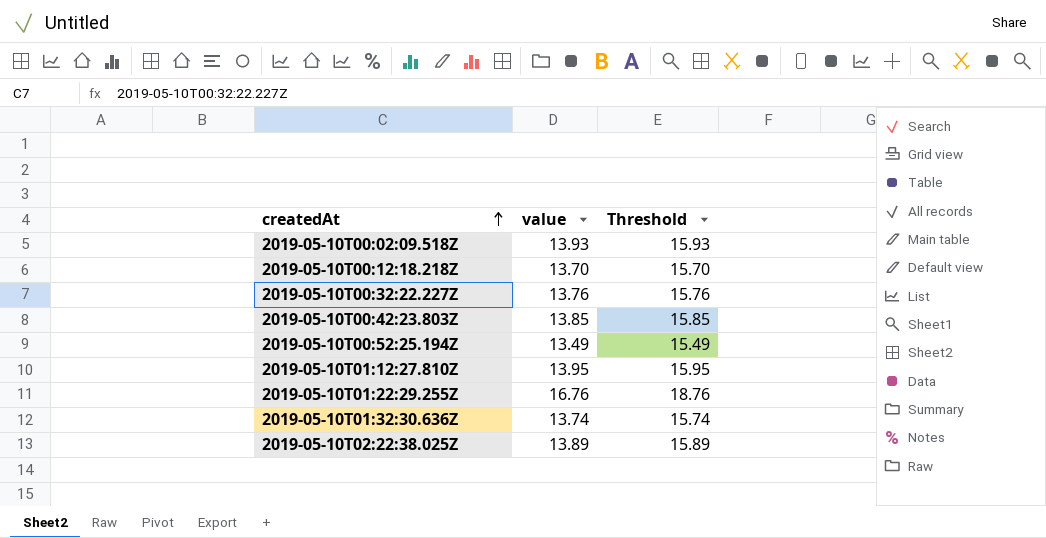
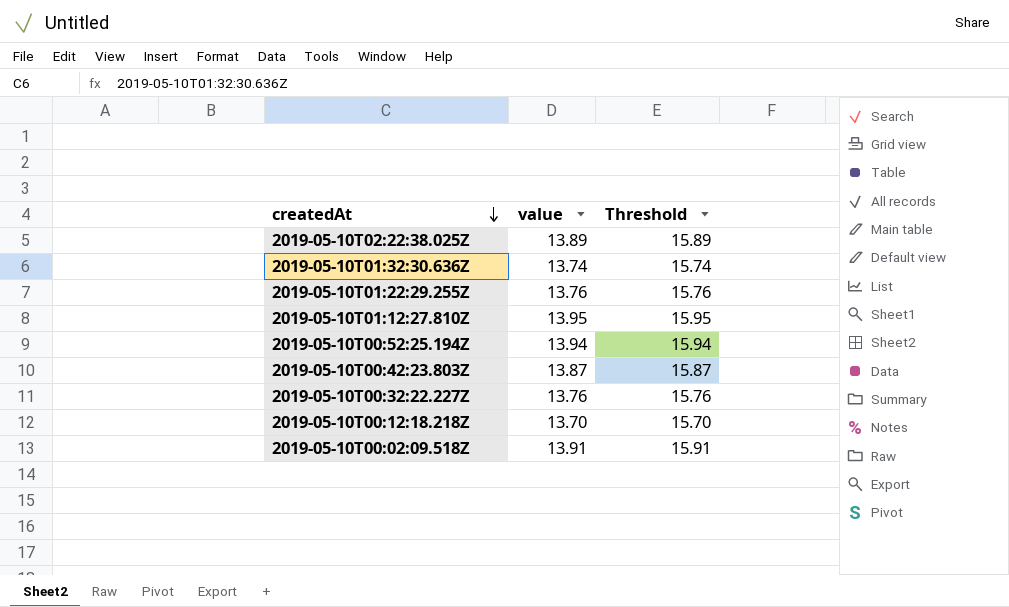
row order: createdAt ascending -> createdAt descending
2019-05-10T01:22:29.255Z | value: 16.76 -> 13.76
2019-05-10T01:22:29.255Z | Threshold: 18.76 -> 15.76
2019-05-10T00:52:25.194Z | value: 13.49 -> 13.94
2019-05-10T00:52:25.194Z | Threshold: 15.49 -> 15.94
2019-05-10T00:42:23.803Z | value: 13.85 -> 13.87
2019-05-10T00:42:23.803Z | Threshold: 15.85 -> 15.87
2019-05-10T00:02:09.518Z | value: 13.93 -> 13.91
2019-05-10T00:02:09.518Z | Threshold: 15.93 -> 15.91

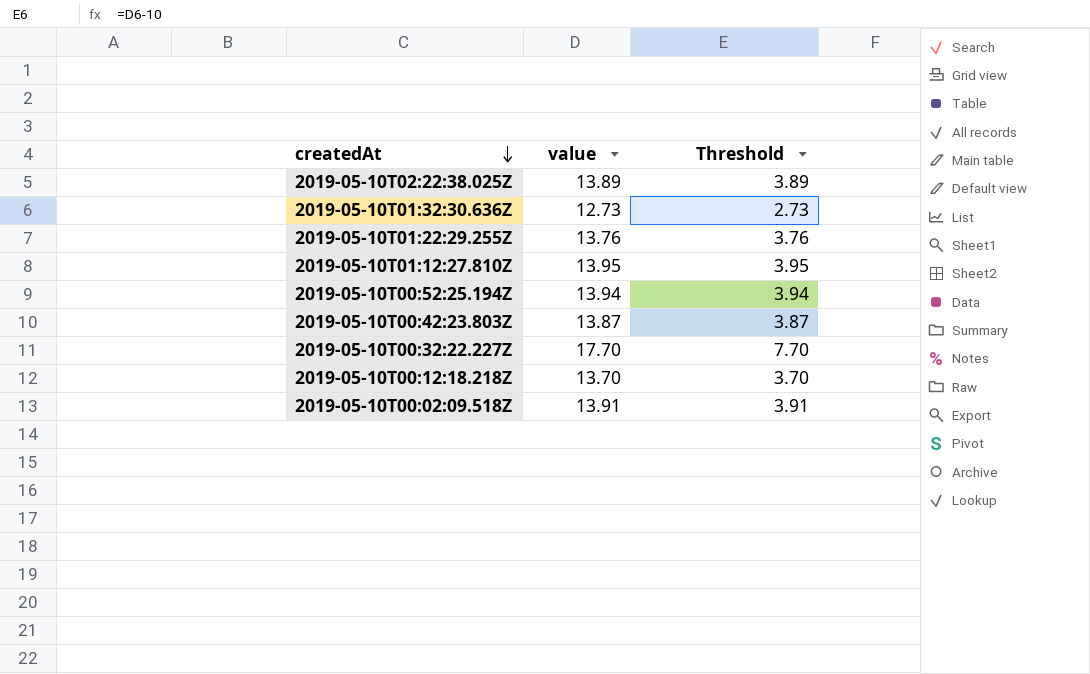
column Threshold | formula: [value] + 2 -> [value] - 10
2019-05-10T01:32:30.636Z | value: 13.74 -> 12.73
2019-05-10T00:32:22.227Z | value: 13.76 -> 17.70

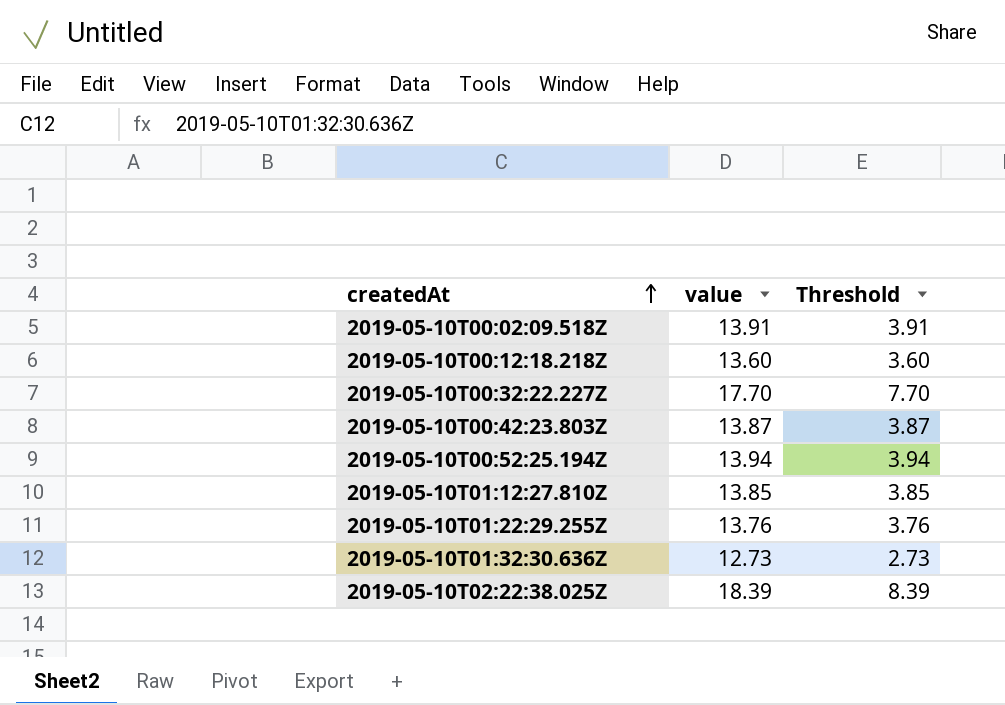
row order: createdAt descending -> createdAt ascending
2019-05-10T00:12:18.218Z | value: 13.70 -> 13.60
2019-05-10T00:12:18.218Z | Threshold: 3.70 -> 3.60
2019-05-10T01:12:27.810Z | value: 13.95 -> 13.85
2019-05-10T01:12:27.810Z | Threshold: 3.95 -> 3.85
2019-05-10T02:22:38.025Z | value: 13.89 -> 18.39
2019-05-10T02:22:38.025Z | Threshold: 3.89 -> 8.39

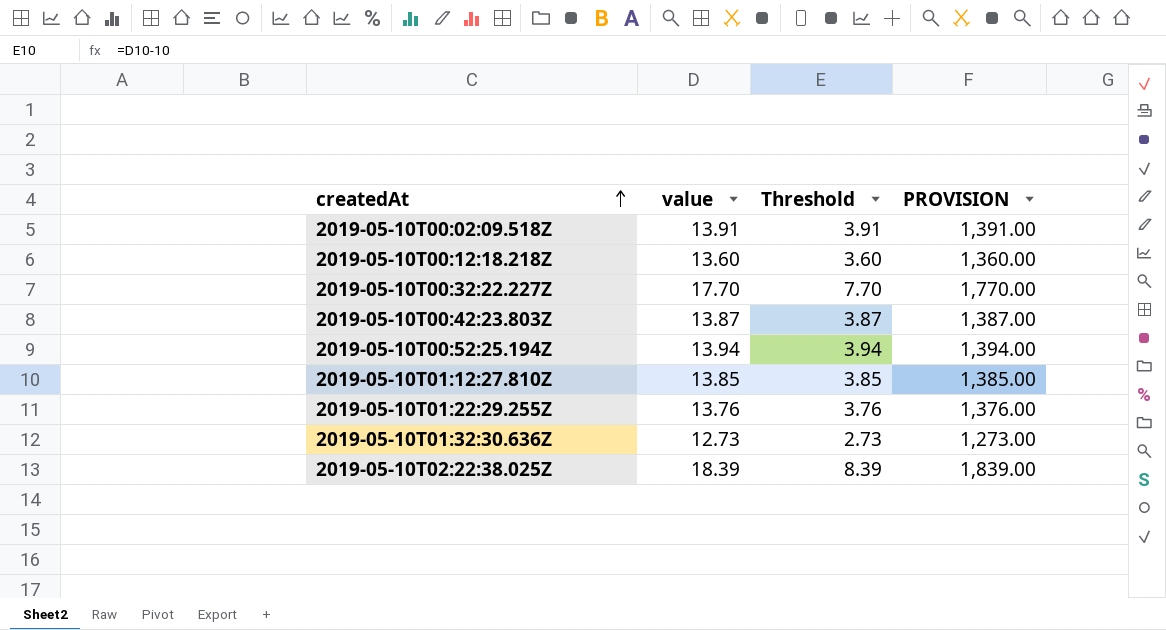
column PROVISION | formula: none -> [value] * 100

